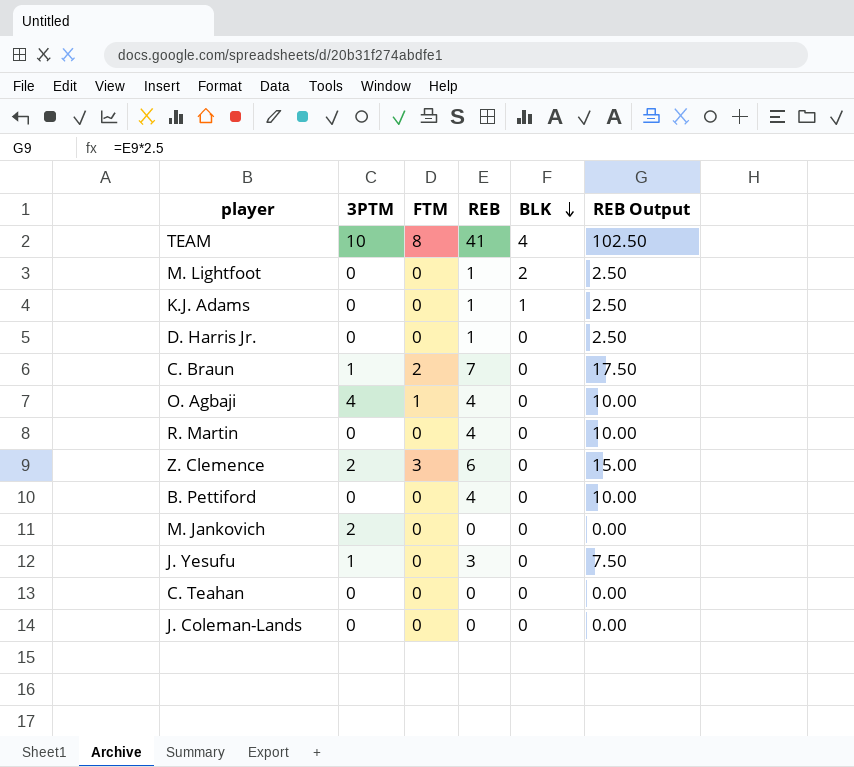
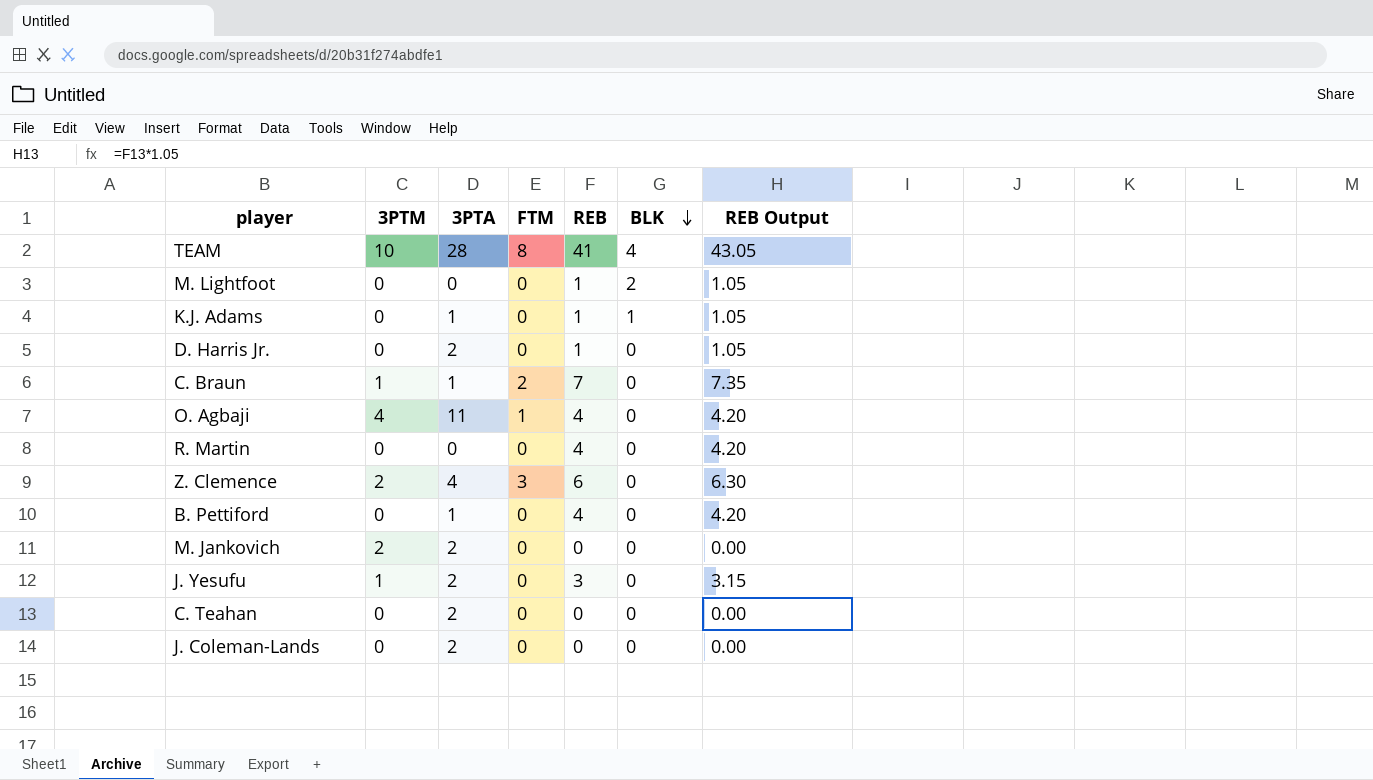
column 3PTA | position: none -> 3
column REB Output | formula: [REB] * 2.5 -> [REB] * 1.05

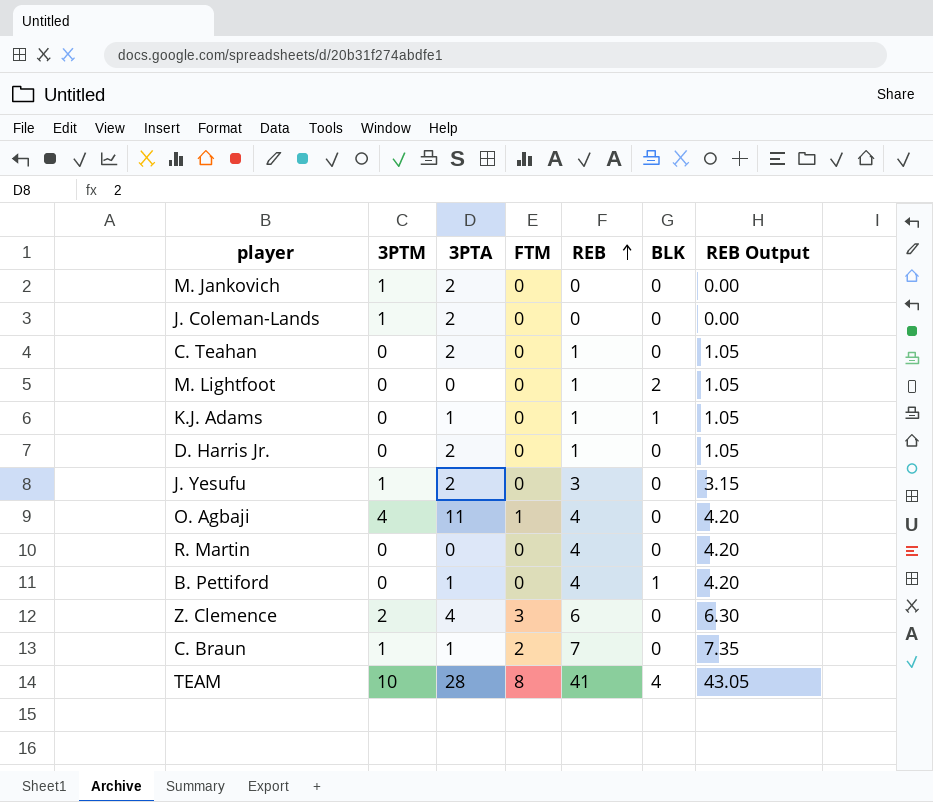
row order: BLK descending -> REB ascending
M. Jankovich | 3PTM: 2 -> 1
J. Coleman-Lands | 3PTM: 0 -> 1
C. Teahan | REB: 0 -> 1
C. Teahan | REB Output: 0.00 -> 1.05
B. Pettiford | BLK: 0 -> 1

